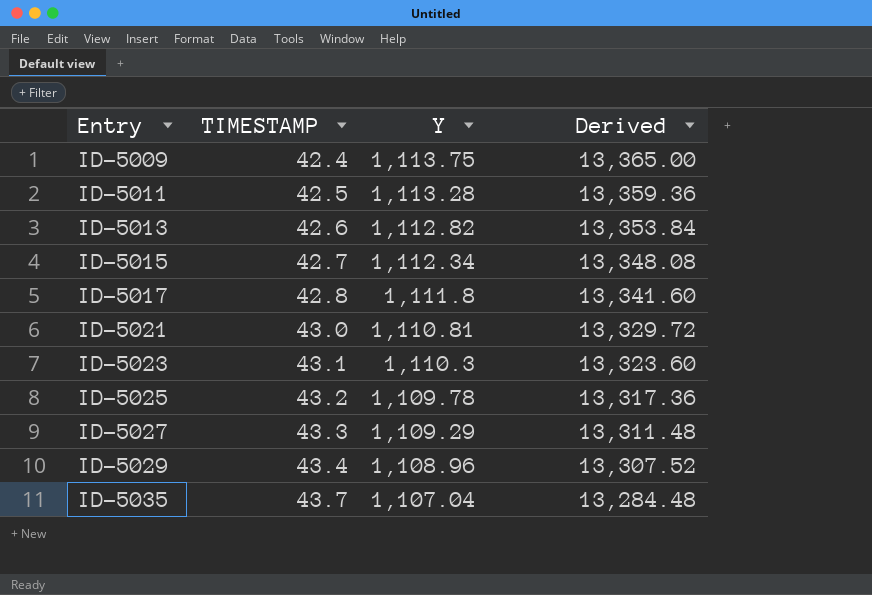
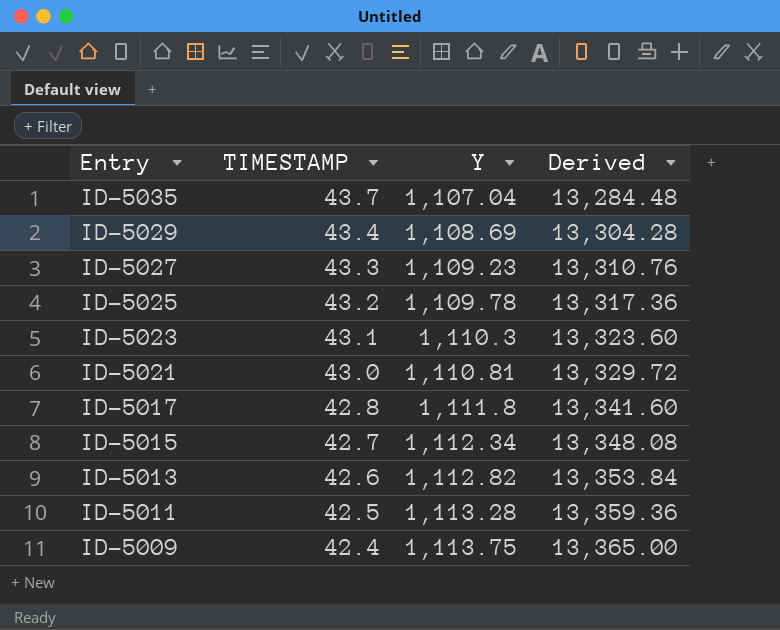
row order: Entry ascending -> Entry descending
ID-5029 | Y: 1,108.96 -> 1,108.69
ID-5029 | Derived: 13,307.52 -> 13,304.28
ID-5027 | Y: 1,109.29 -> 1,109.23
ID-5027 | Derived: 13,311.48 -> 13,310.76

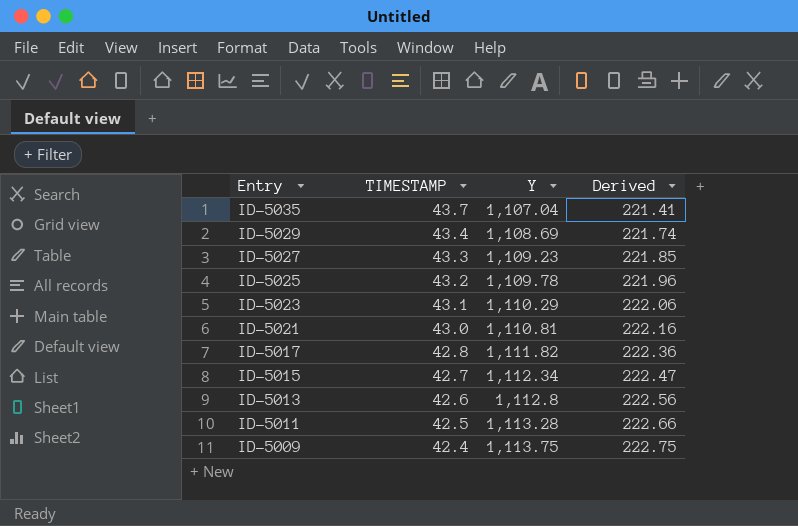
column Derived | formula: [Y] * 12 -> [Y] * 0.2
ID-5023 | Y: 1,110.3 -> 1,110.29
ID-5017 | Y: 1,111.8 -> 1,111.82
ID-5013 | Y: 1,112.82 -> 1,112.8

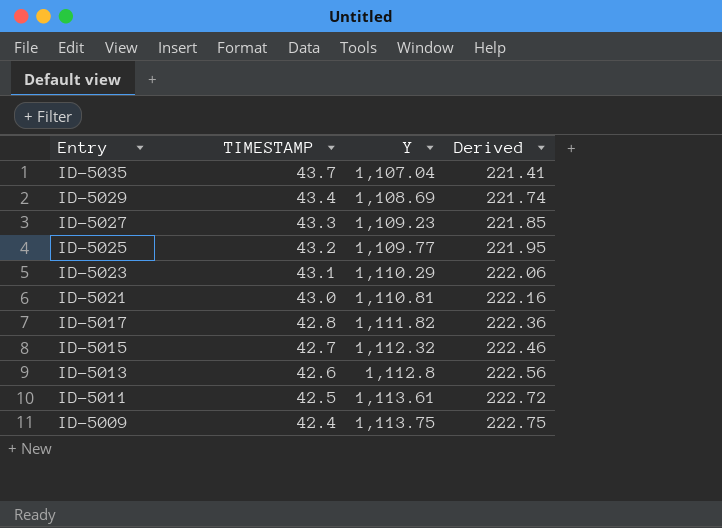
ID-5025 | Y: 1,109.78 -> 1,109.77
ID-5025 | Derived: 221.96 -> 221.95
ID-5015 | Y: 1,112.34 -> 1,112.32
ID-5015 | Derived: 222.47 -> 222.46
ID-5011 | Y: 1,113.28 -> 1,113.61
ID-5011 | Derived: 222.66 -> 222.72

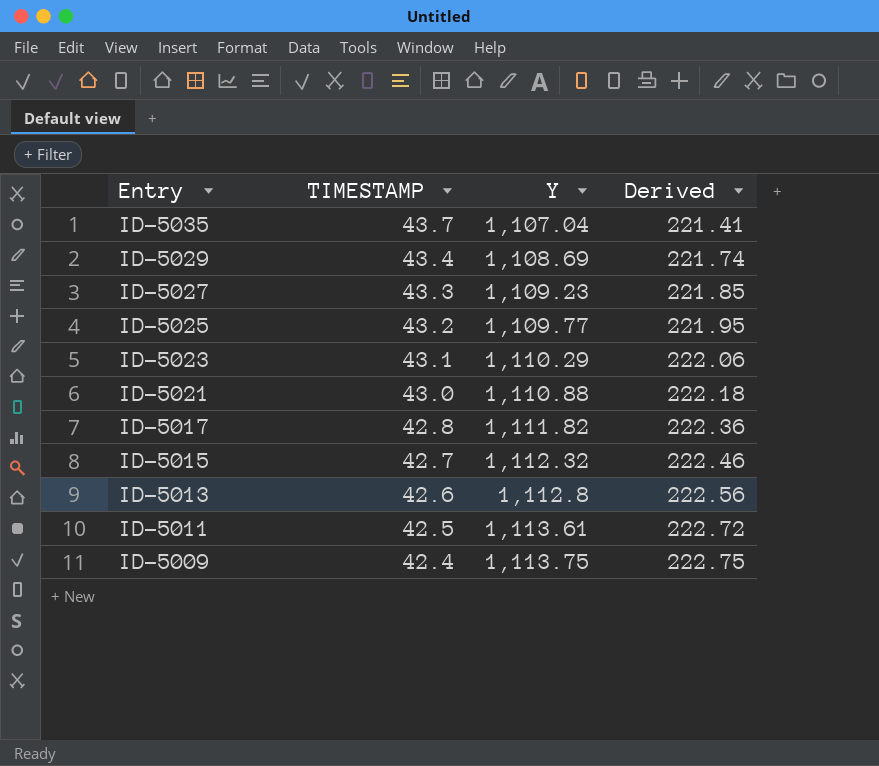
ID-5021 | Y: 1,110.81 -> 1,110.88
ID-5021 | Derived: 222.16 -> 222.18

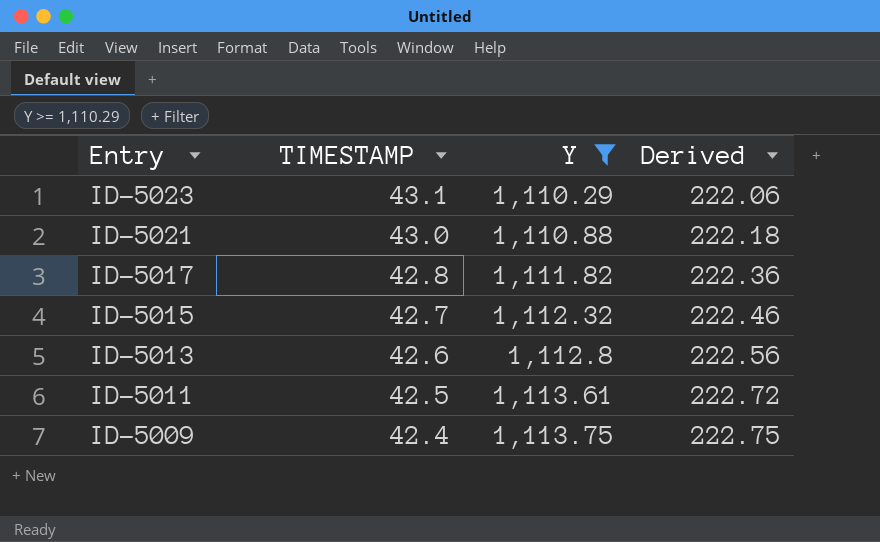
filter: none -> Y >= 1,110.29

